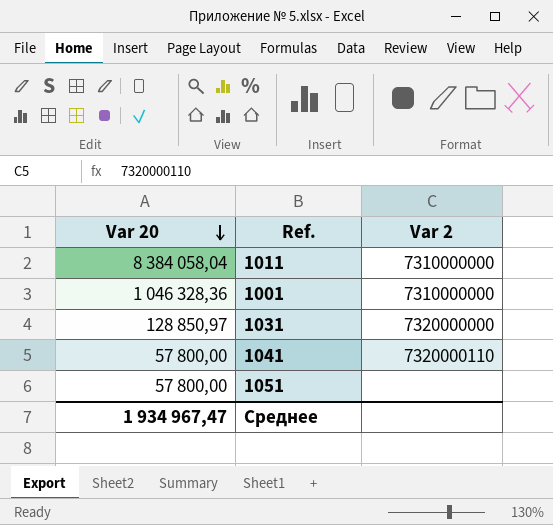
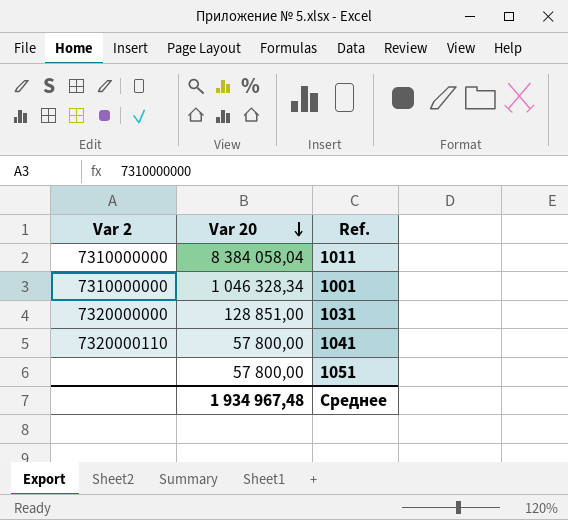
column Var 2 | position: 3 -> 1
1001 | Var 20: 1 046 328,36 -> 1 046 328,34
1031 | Var 20: 128 850,97 -> 128 851,00
Среднее | Var 20: 1 934 967,47 -> 1 934 967,48

